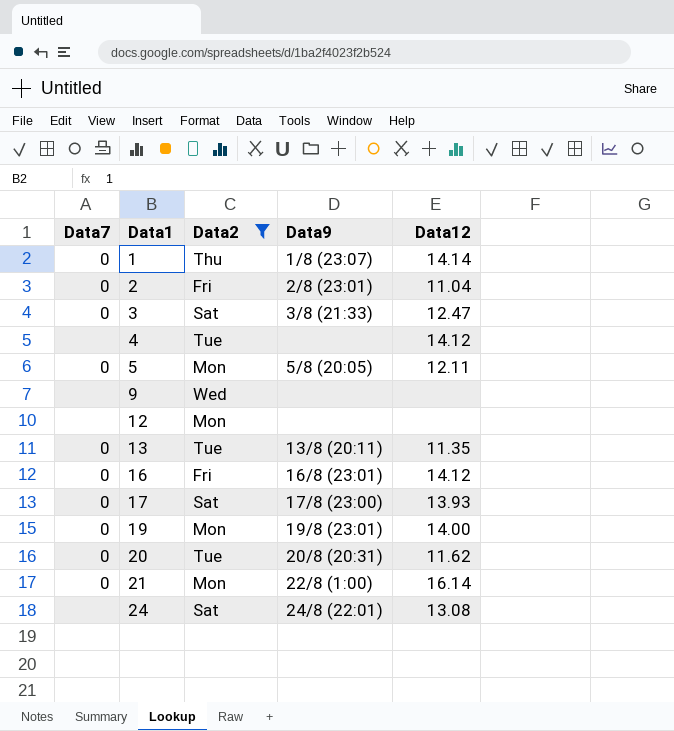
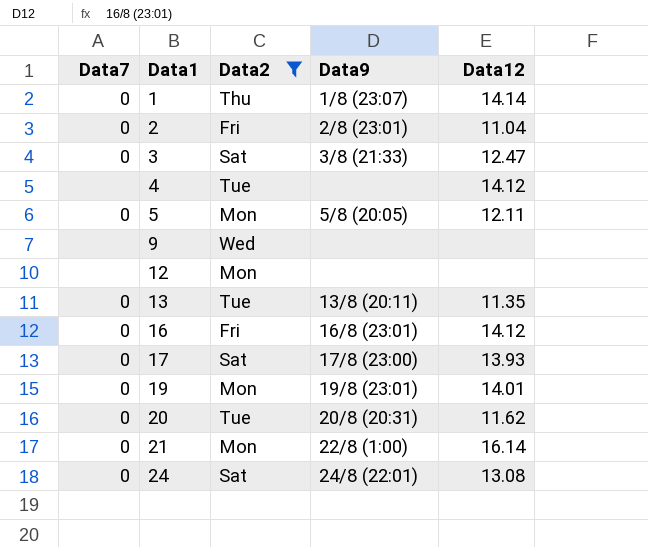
19 | Data12: 14.00 -> 14.01
24 | Data7: none -> 0

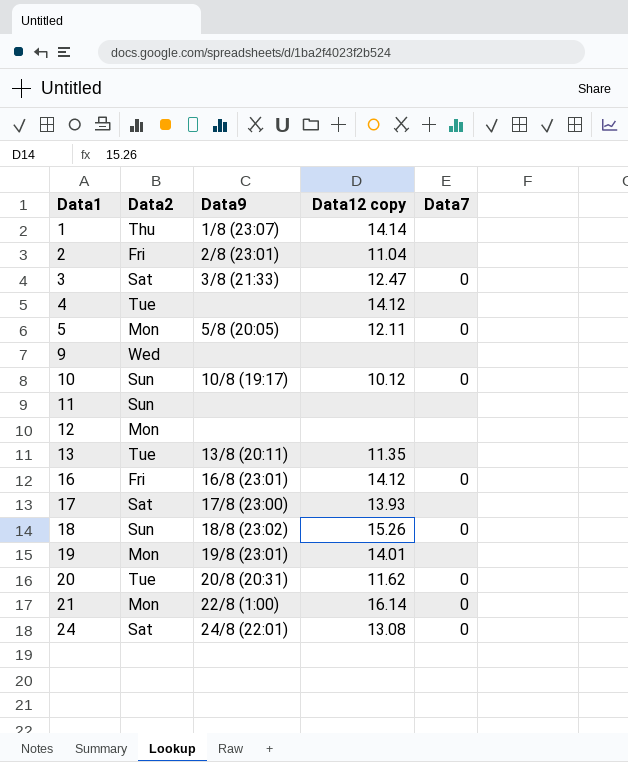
filter: Data2 != Sun -> none
column name: Data12 -> Data12 copy
column Data7 | position: 1 -> 5
1 | Data7: 0 -> none
2 | Data7: 0 -> none
13 | Data7: 0 -> none
17 | Data7: 0 -> none
19 | Data7: 0 -> none

